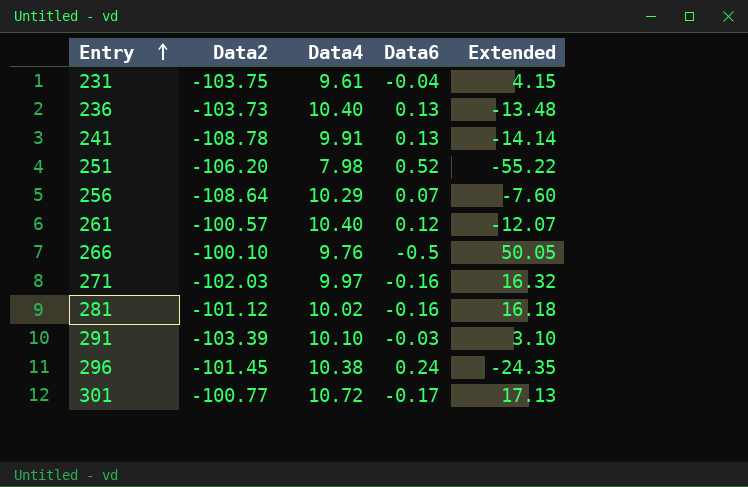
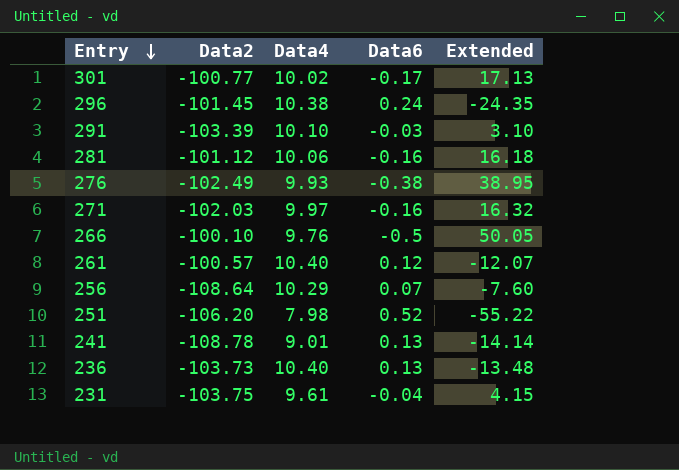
row order: Entry ascending -> Entry descending
301 | Data4: 10.72 -> 10.02
281 | Data4: 10.02 -> 10.06
row 276: none -> -102.49 | 9.93 | -0.38 | 38.95
241 | Data4: 9.91 -> 9.01

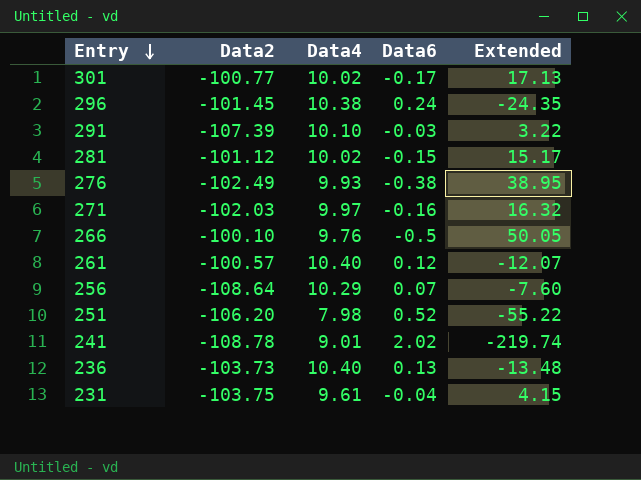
291 | Data2: -103.39 -> -107.39
291 | Extended: 3.10 -> 3.22
281 | Data4: 10.06 -> 10.02
281 | Data6: -0.16 -> -0.15
281 | Extended: 16.18 -> 15.17
241 | Data6: 0.13 -> 2.02
241 | Extended: -14.14 -> -219.74

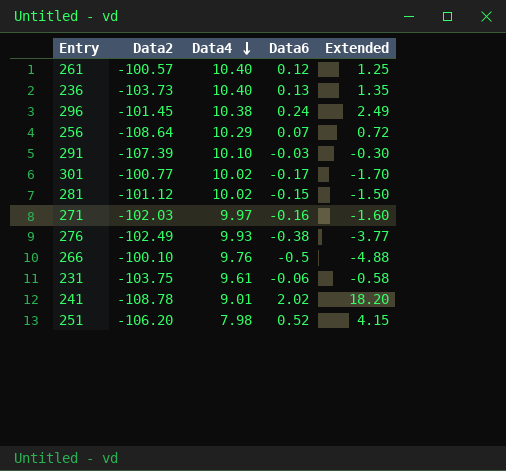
row order: Entry descending -> Data4 descending
column Extended | formula: [Data2] * [Data6] -> [Data4] * [Data6]
231 | Data6: -0.04 -> -0.06

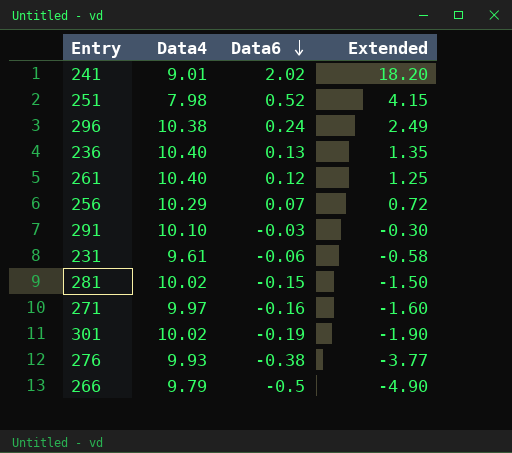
row order: Data4 descending -> Data6 descending
column Data2 | position: 2 -> none
301 | Data6: -0.17 -> -0.19
301 | Extended: -1.70 -> -1.90
266 | Data4: 9.76 -> 9.79
266 | Extended: -4.88 -> -4.90

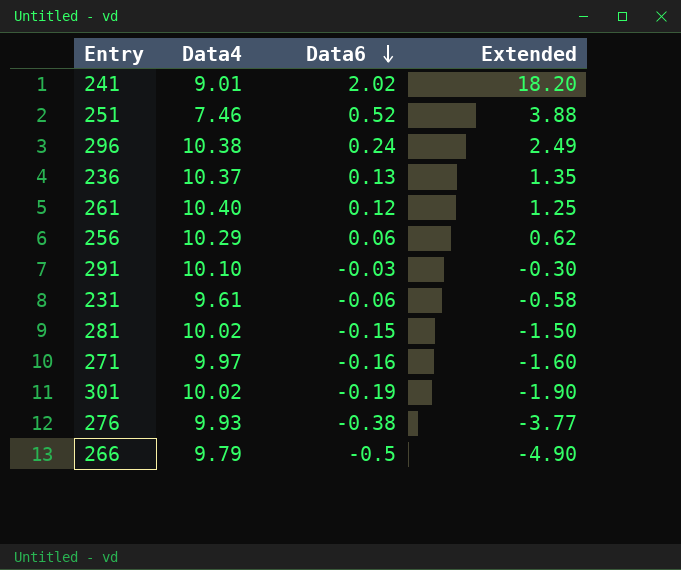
251 | Data4: 7.98 -> 7.46
251 | Extended: 4.15 -> 3.88
236 | Data4: 10.40 -> 10.37
256 | Data6: 0.07 -> 0.06
256 | Extended: 0.72 -> 0.62

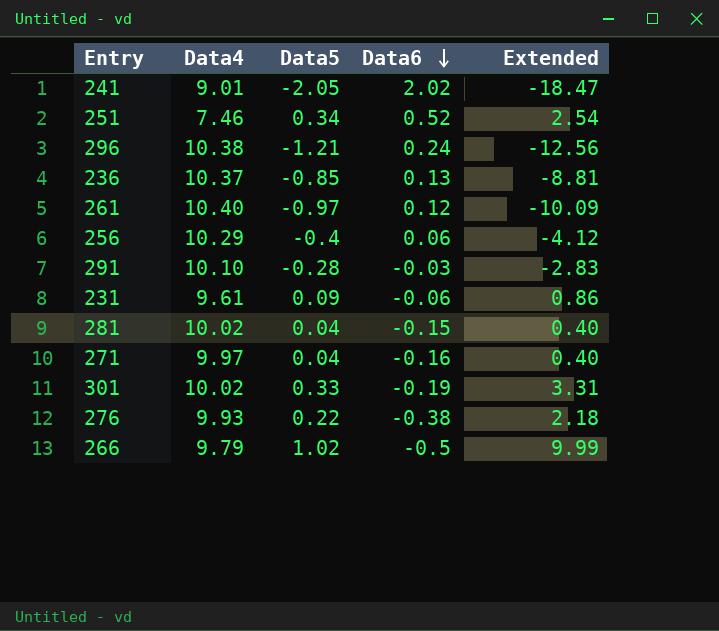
column Data5 | position: none -> 3
column Extended | formula: [Data4] * [Data6] -> [Data4] * [Data5]

